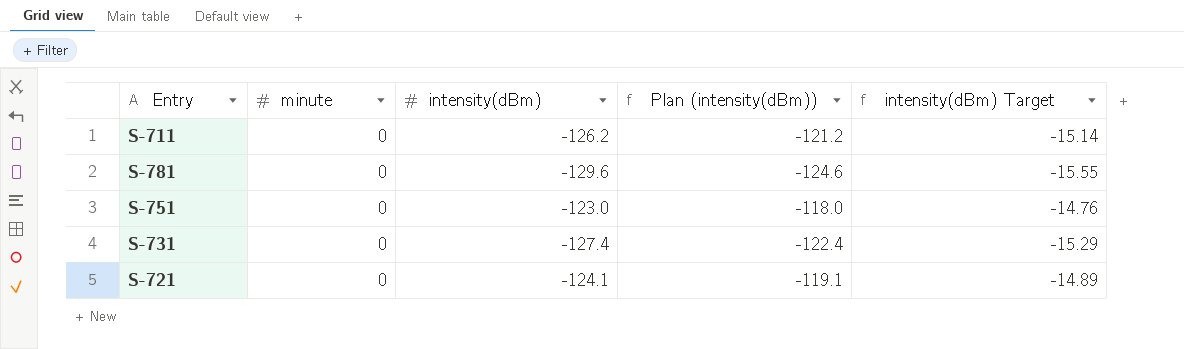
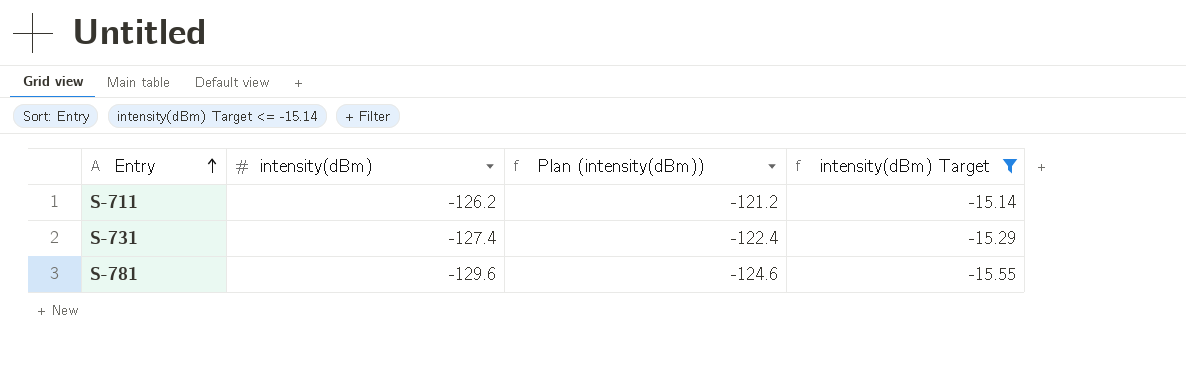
filter: none -> intensity(dBm) Target <= -15.14
row order: none -> Entry ascending
column minute | position: 2 -> none

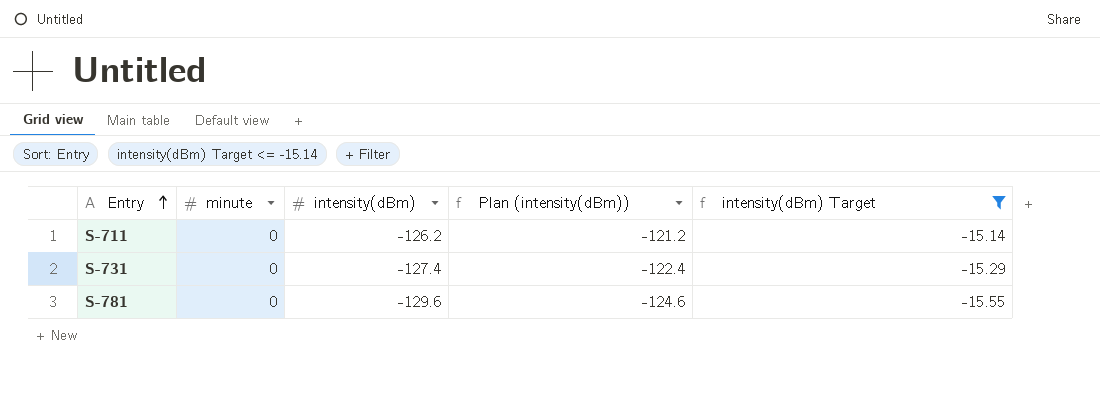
column minute | position: none -> 2

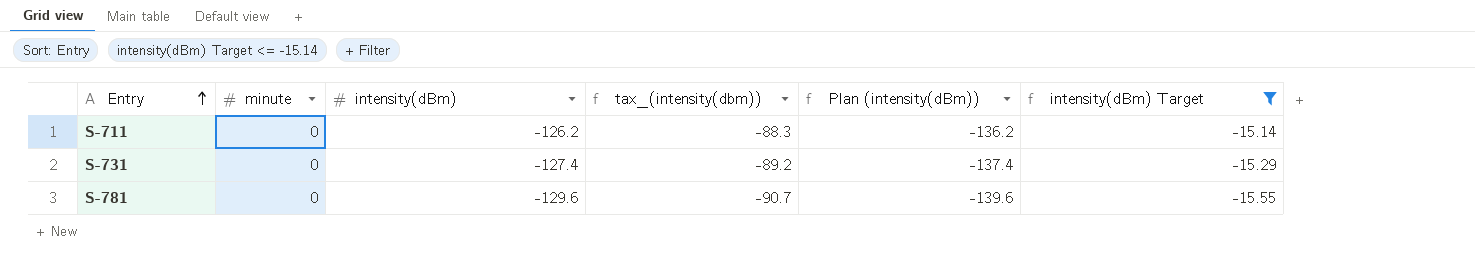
column tax_(intensity(dbm)) | formula: none -> [intensity(dBm)] * 0.7
column Plan (intensity(dBm)) | formula: [intensity(dBm)] + 5 -> [intensity(dBm)] - 10

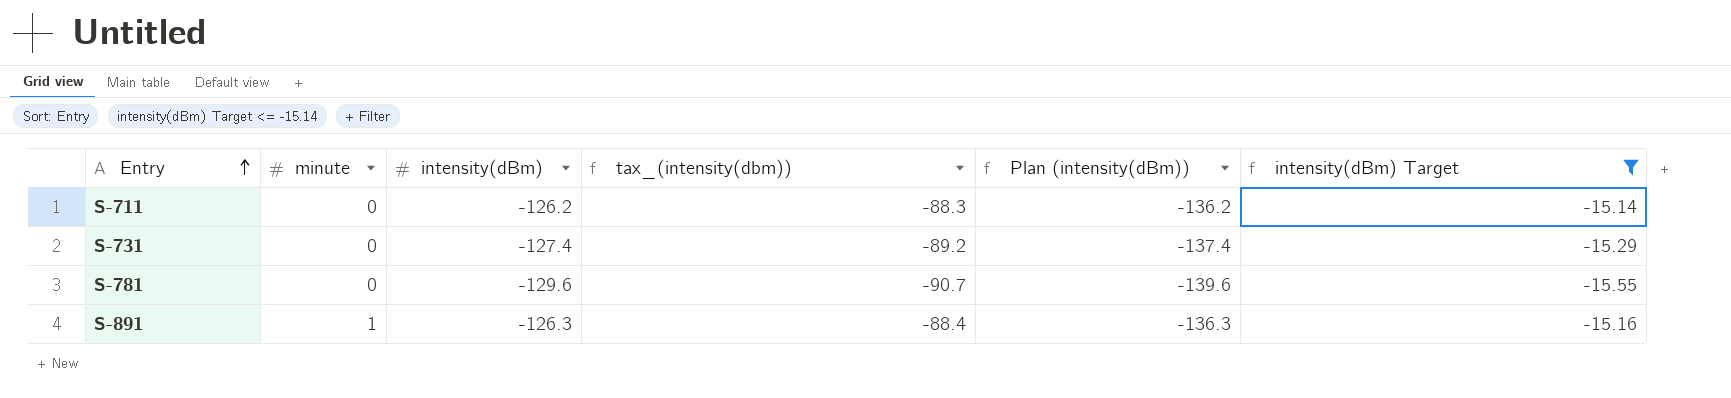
row S-891: none -> 1 | -126.3 | -88.4 | -136.3 | -15.16

